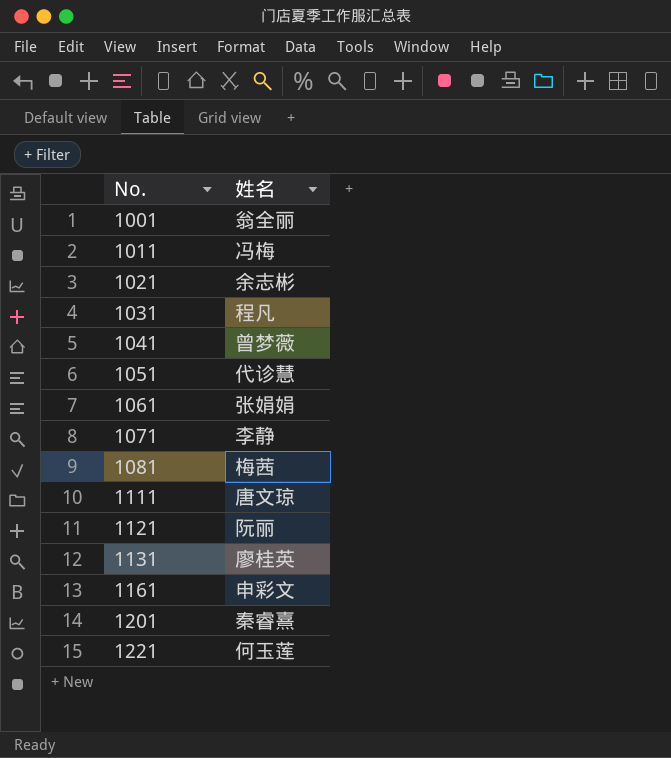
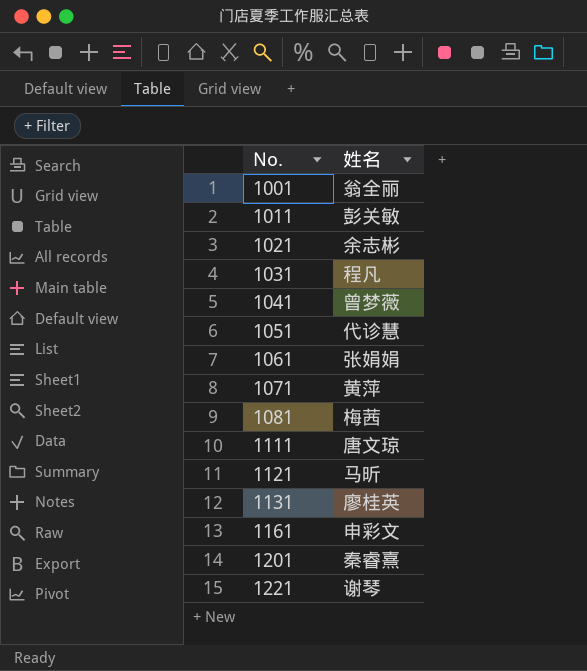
1011 | 姓名: 冯梅 -> 彭关敏
1071 | 姓名: 李静 -> 黄萍
1121 | 姓名: 阮丽 -> 马昕
1221 | 姓名: 何玉莲 -> 谢琴

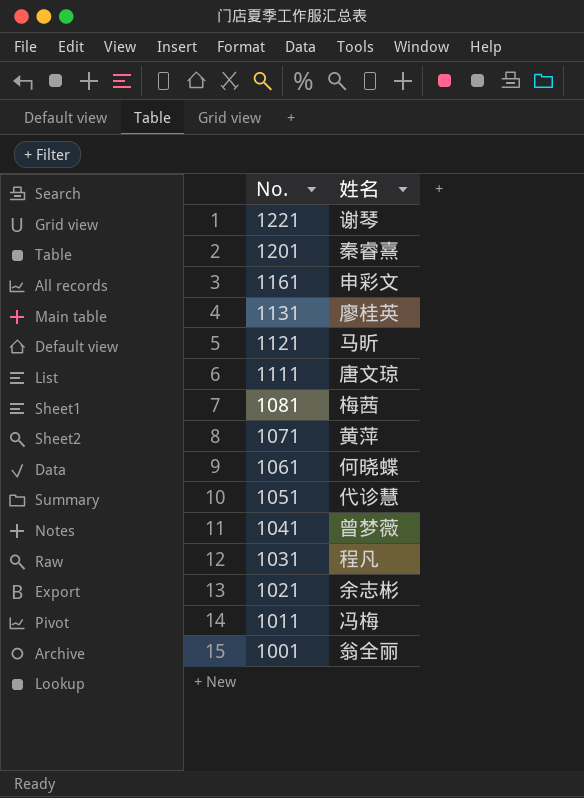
row order: No. ascending -> No. descending
1061 | 姓名: 张娟娟 -> 何晓蝶
1011 | 姓名: 彭关敏 -> 冯梅

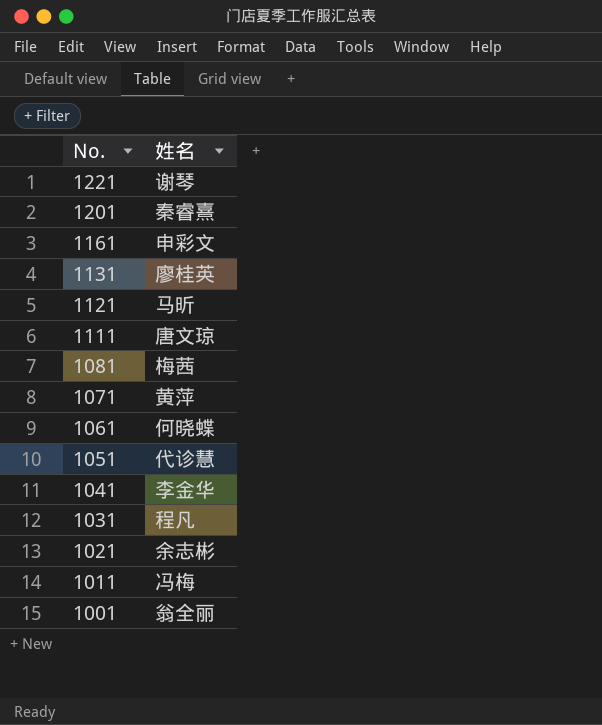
1041 | 姓名: 曾梦薇 -> 李金华

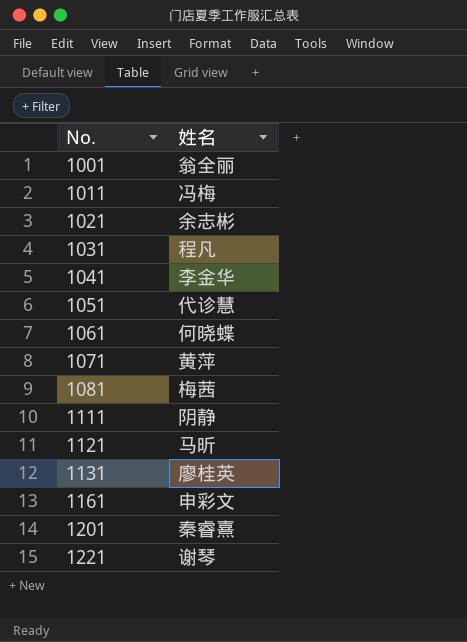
row order: No. descending -> No. ascending
1111 | 姓名: 唐文琼 -> 阴静

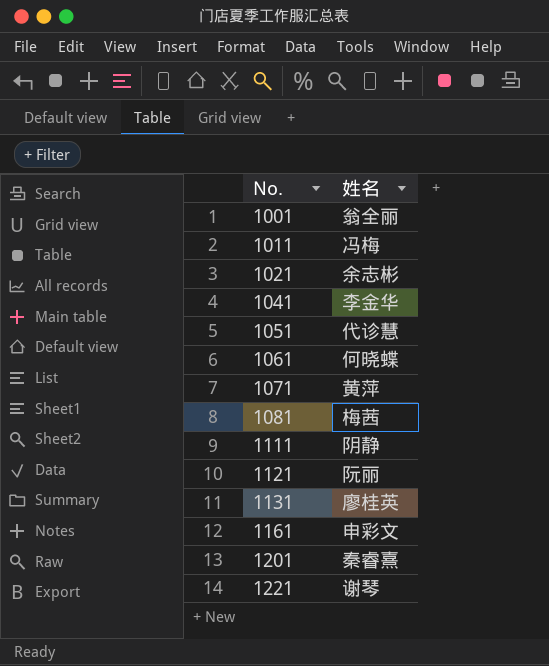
row 1031: 程凡 -> none
1121 | 姓名: 马昕 -> 阮丽

